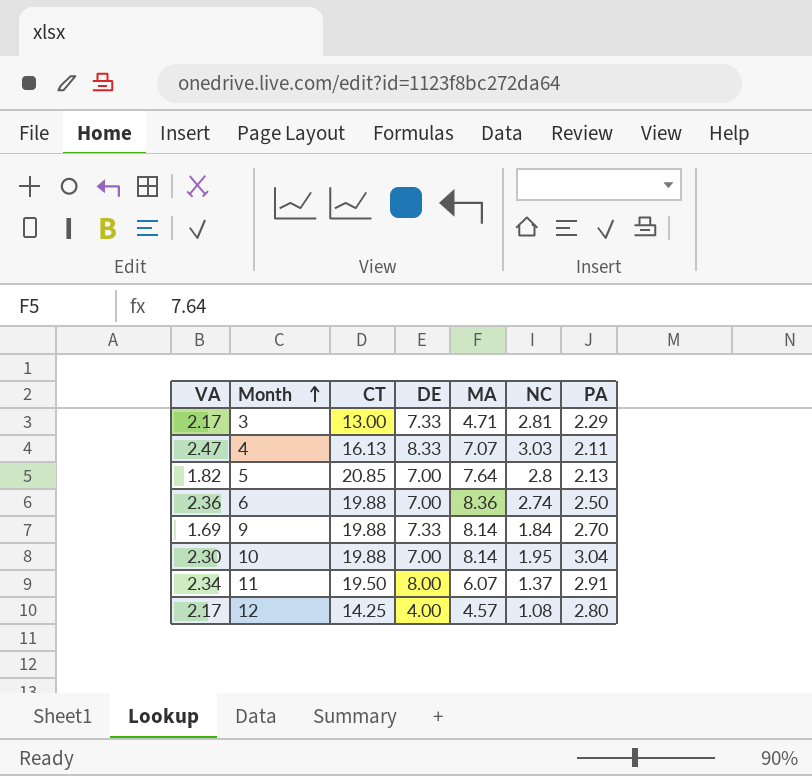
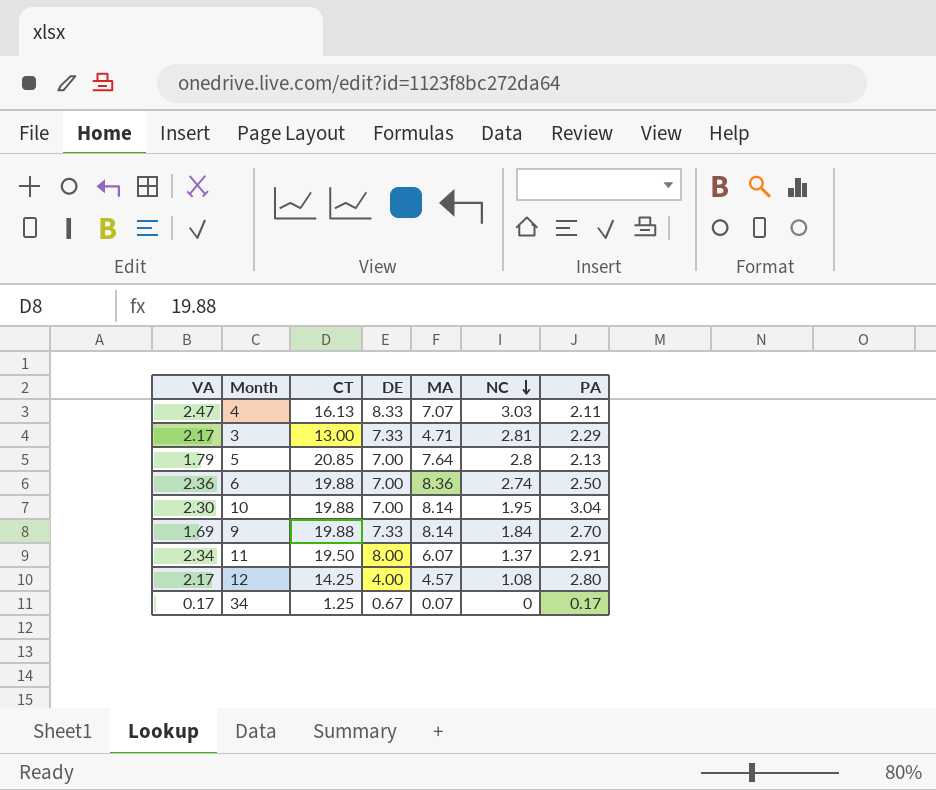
row order: Month ascending -> NC descending
5 | VA: 1.82 -> 1.79
row 34: none -> 0.17 | 1.25 | 0.67 | 0.07 | 0 | 0.17

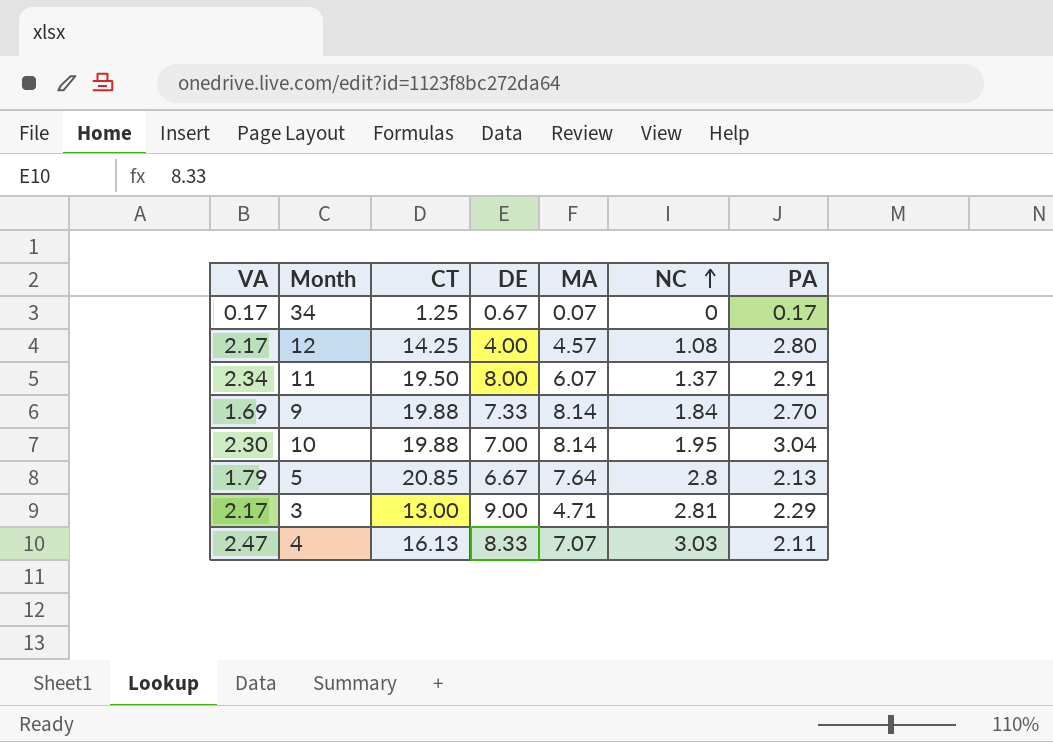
row order: NC descending -> NC ascending
row 6: 2.36 | 19.88 | 7.00 | 8.36 | 2.74 | 2.50 -> none
5 | DE: 7.00 -> 6.67
3 | DE: 7.33 -> 9.00

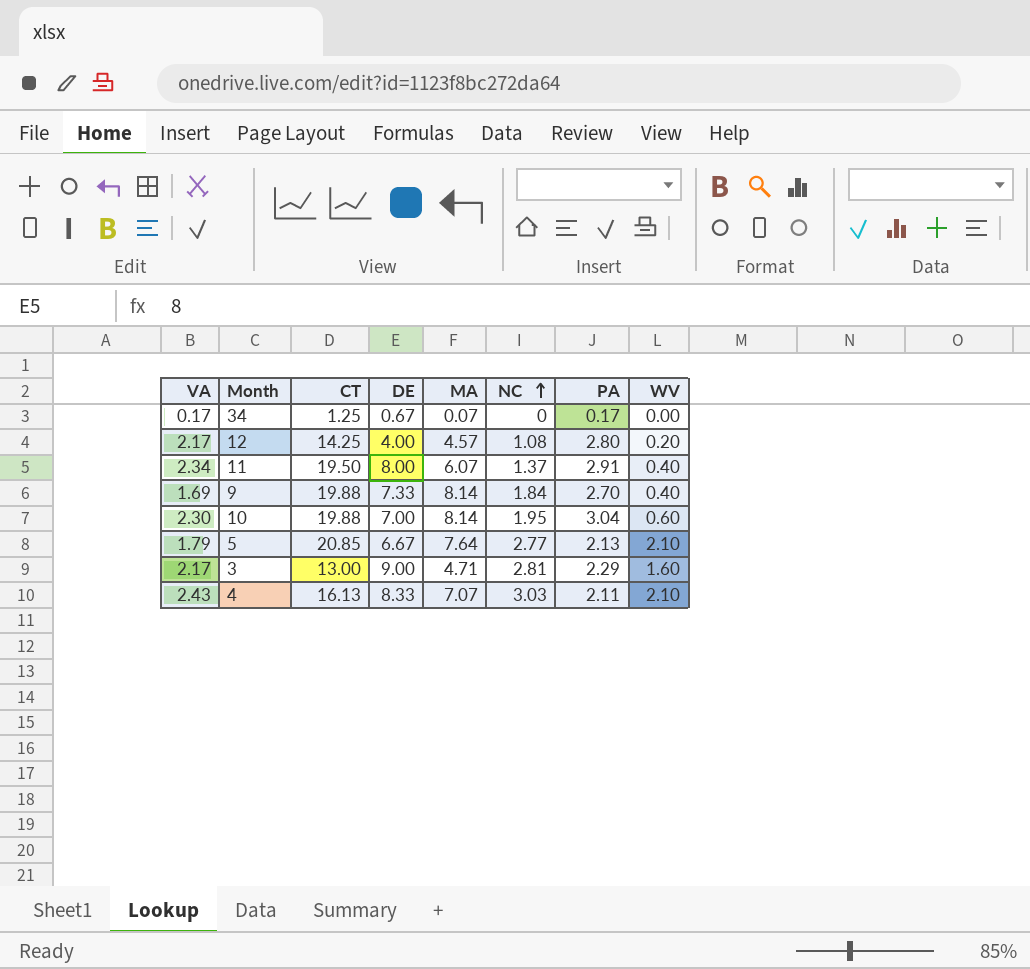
column WV | position: none -> 8
5 | NC: 2.8 -> 2.77
4 | VA: 2.47 -> 2.43

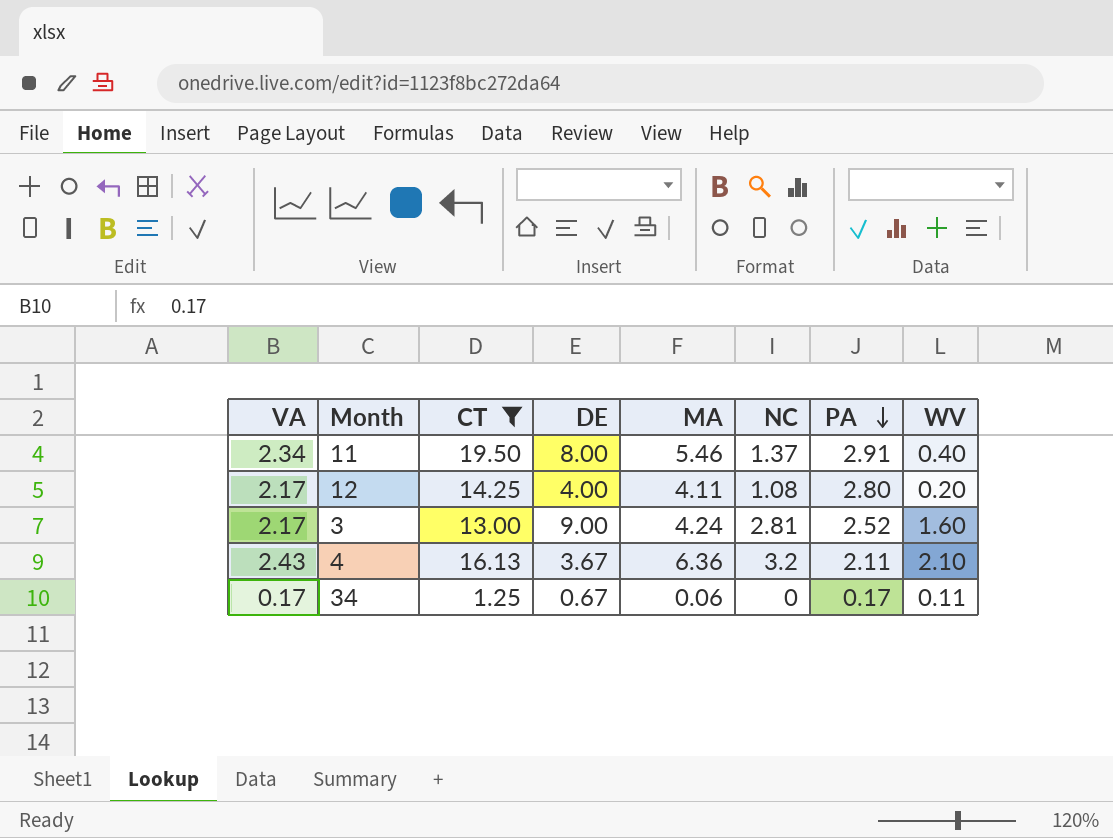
filter: none -> CT <= 19.50
row order: NC ascending -> PA descending
11 | MA: 6.07 -> 5.46
12 | MA: 4.57 -> 4.11
3 | MA: 4.71 -> 4.24
3 | PA: 2.29 -> 2.52
4 | DE: 8.33 -> 3.67
4 | MA: 7.07 -> 6.36
4 | NC: 3.03 -> 3.2
34 | MA: 0.07 -> 0.06
34 | WV: 0.00 -> 0.11

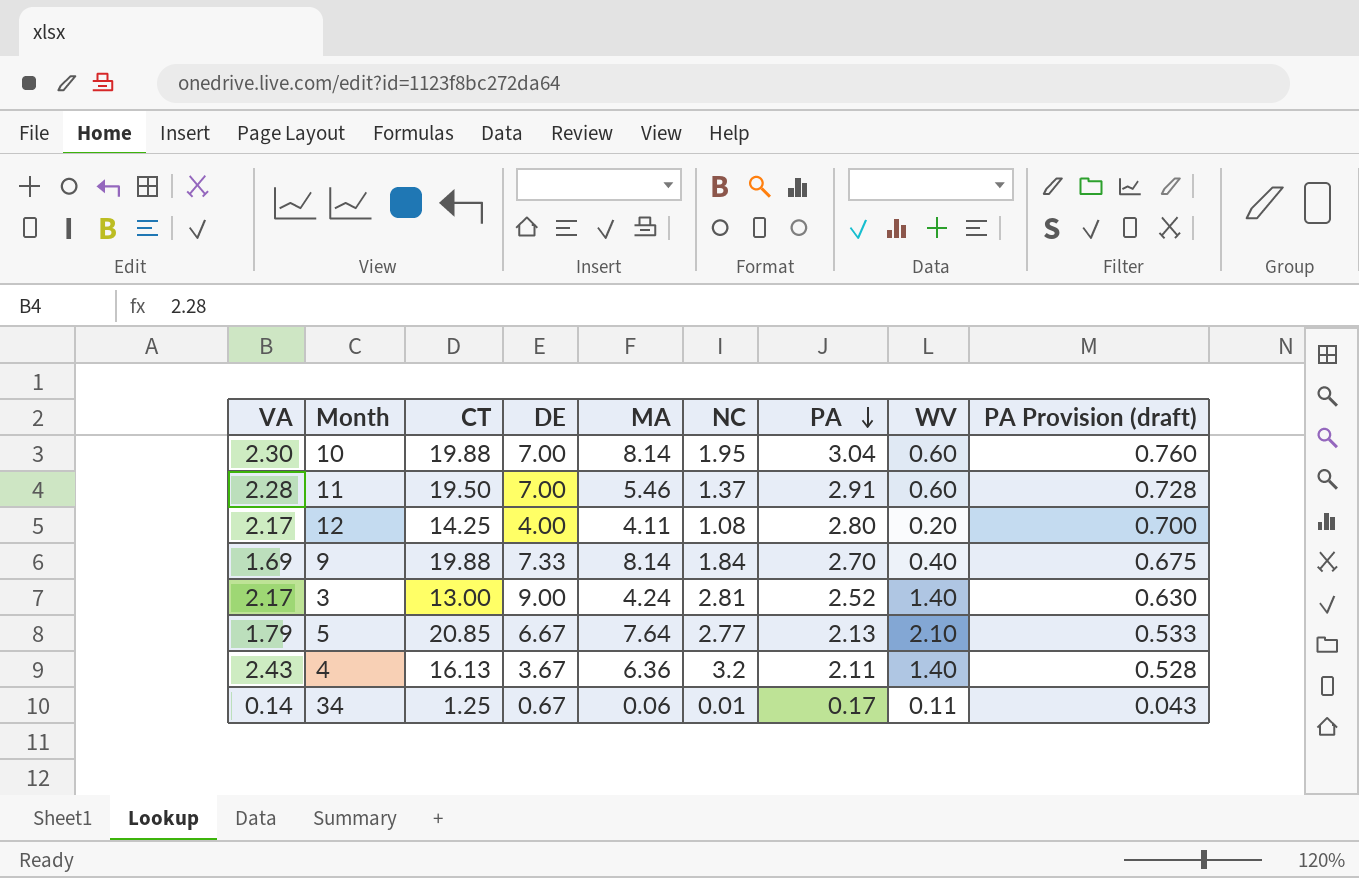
filter: CT <= 19.50 -> none
column PA Provision (draft) | formula: none -> [PA] * 0.25
11 | VA: 2.34 -> 2.28
11 | DE: 8.00 -> 7.00
11 | WV: 0.40 -> 0.60
3 | WV: 1.60 -> 1.40
4 | WV: 2.10 -> 1.40
34 | VA: 0.17 -> 0.14
34 | NC: 0 -> 0.01

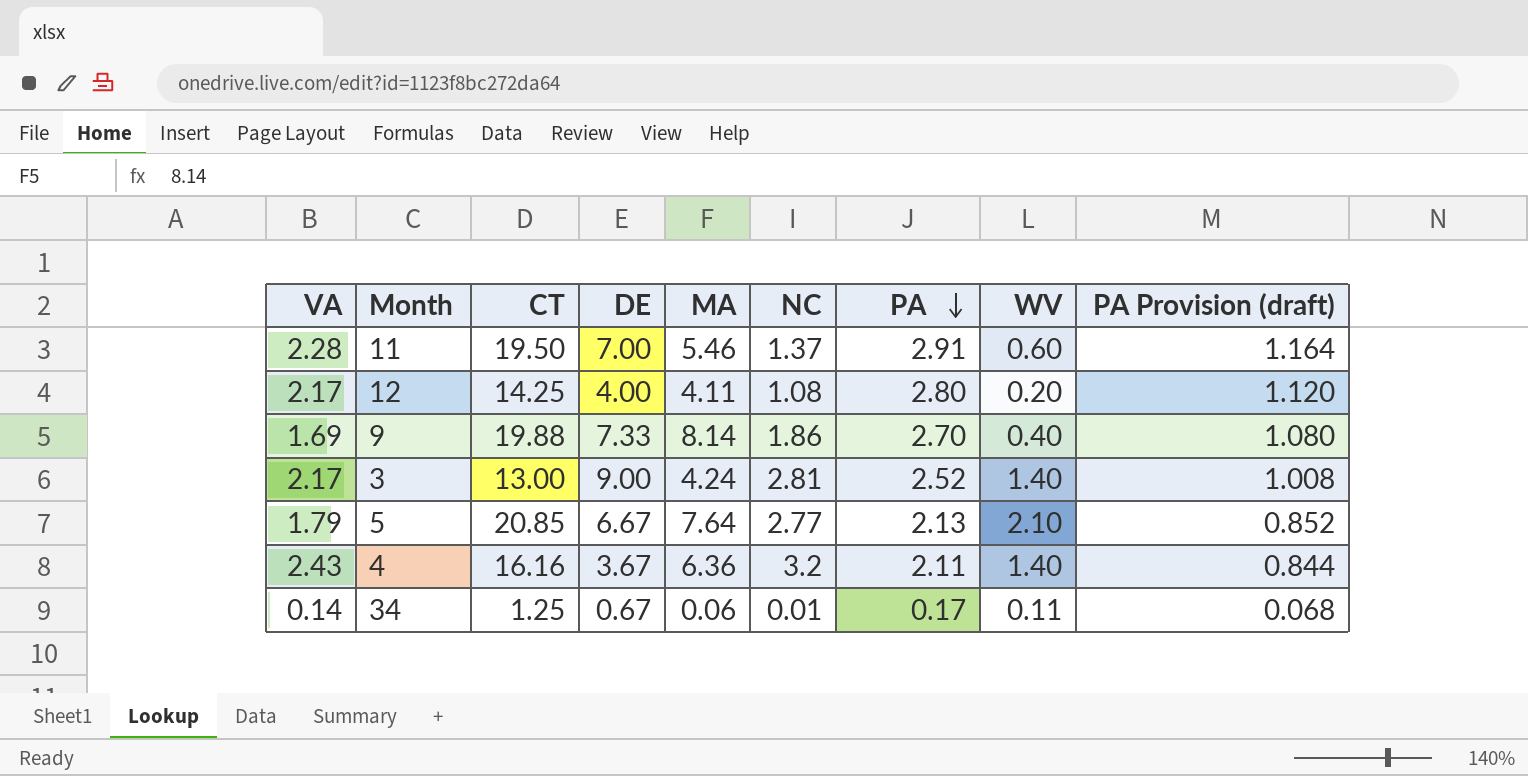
column PA Provision (draft) | formula: [PA] * 0.25 -> [PA] * 0.4
row 10: 2.30 | 19.88 | 7.00 | 8.14 | 1.95 | 3.04 | 0.60 | 0.760 -> none
9 | NC: 1.84 -> 1.86
4 | CT: 16.13 -> 16.16

